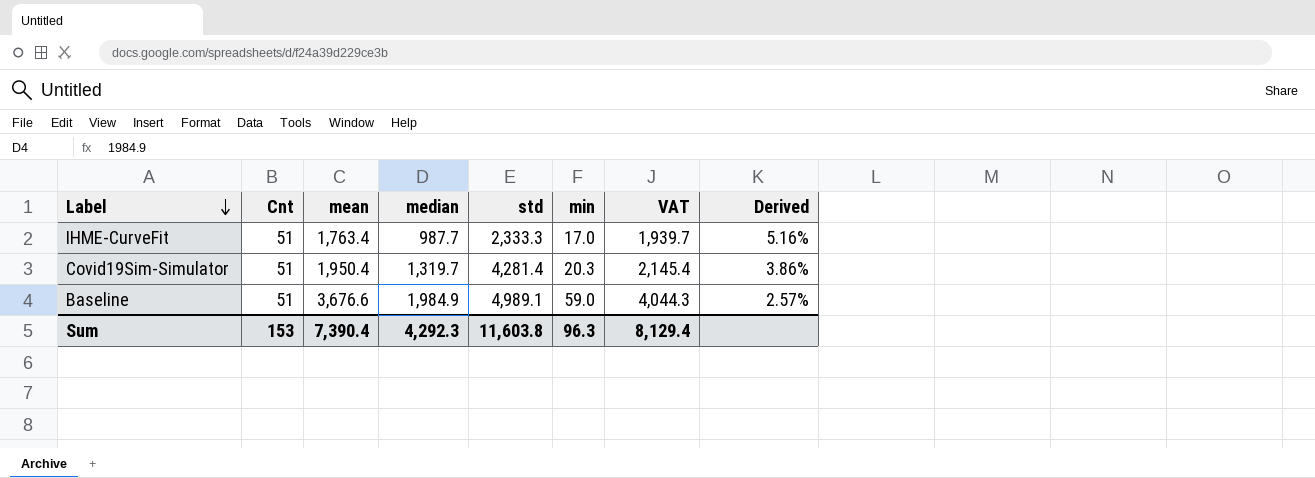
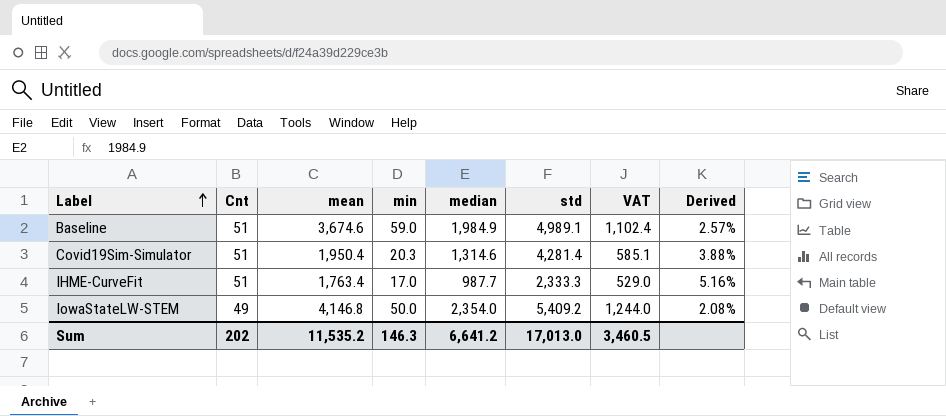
row order: Label descending -> Label ascending
column min | position: 6 -> 4
column VAT | formula: [mean] * 1.1 -> [mean] * 0.3
Baseline | mean: 3,676.6 -> 3,674.6
Covid19Sim-Simulator | median: 1,319.7 -> 1,314.6
Covid19Sim-Simulator | Derived: 3.86% -> 3.88%
row IowaStateLW-STEM: none -> 49 | 4,146.8 | 50.0 | 2,354.0 | 5,409.2 | 1,244.0 | 2.08%
Sum | Cnt: 153 -> 202
Sum | mean: 7,390.4 -> 11,535.2
Sum | min: 96.3 -> 146.3
Sum | median: 4,292.3 -> 6,641.2
Sum | std: 11,603.8 -> 17,013.0
Sum | VAT: 8,129.4 -> 3,460.5

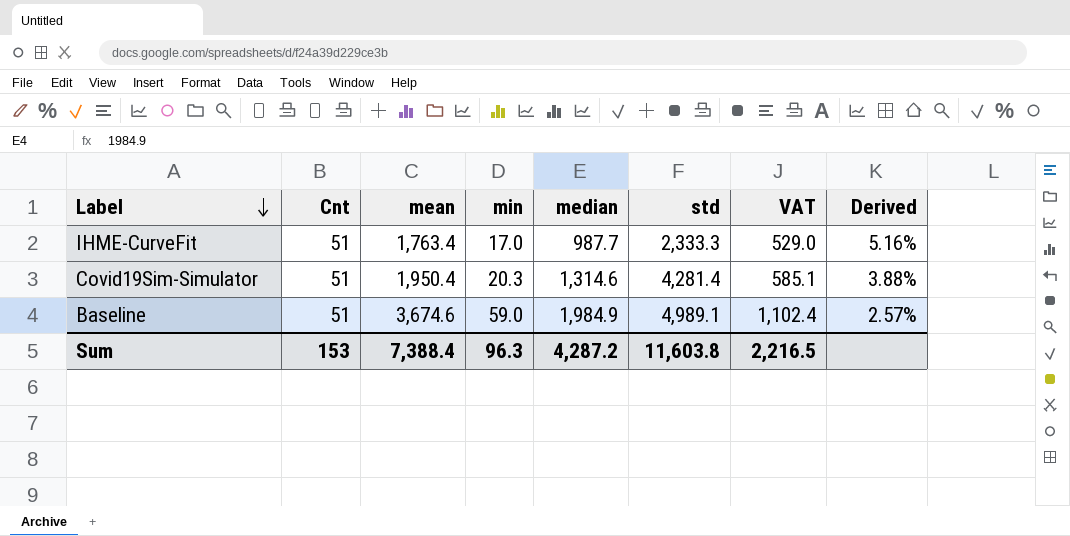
row order: Label ascending -> Label descending
row IowaStateLW-STEM: 49 | 4,146.8 | 50.0 | 2,354.0 | 5,409.2 | 1,244.0 | 2.08% -> none
Sum | Cnt: 202 -> 153
Sum | mean: 11,535.2 -> 7,388.4
Sum | min: 146.3 -> 96.3
Sum | median: 6,641.2 -> 4,287.2
Sum | std: 17,013.0 -> 11,603.8
Sum | VAT: 3,460.5 -> 2,216.5

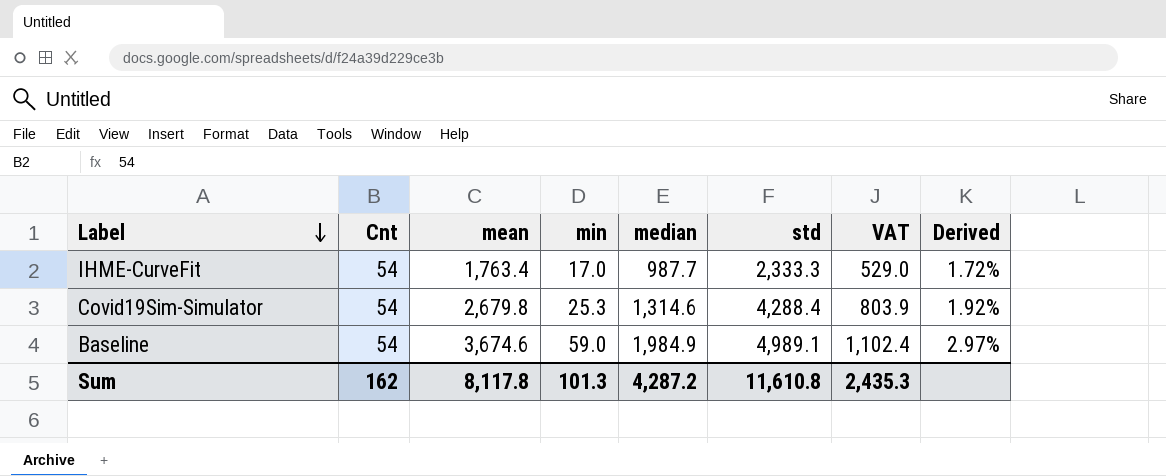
column Derived | formula: [Cnt] / [median] -> [min] / [median]
IHME-CurveFit | Cnt: 51 -> 54
Covid19Sim-Simulator | Cnt: 51 -> 54
Covid19Sim-Simulator | mean: 1,950.4 -> 2,679.8
Covid19Sim-Simulator | min: 20.3 -> 25.3
Covid19Sim-Simulator | std: 4,281.4 -> 4,288.4
Covid19Sim-Simulator | VAT: 585.1 -> 803.9
Baseline | Cnt: 51 -> 54
Sum | Cnt: 153 -> 162
Sum | mean: 7,388.4 -> 8,117.8
Sum | min: 96.3 -> 101.3
Sum | std: 11,603.8 -> 11,610.8
Sum | VAT: 2,216.5 -> 2,435.3

